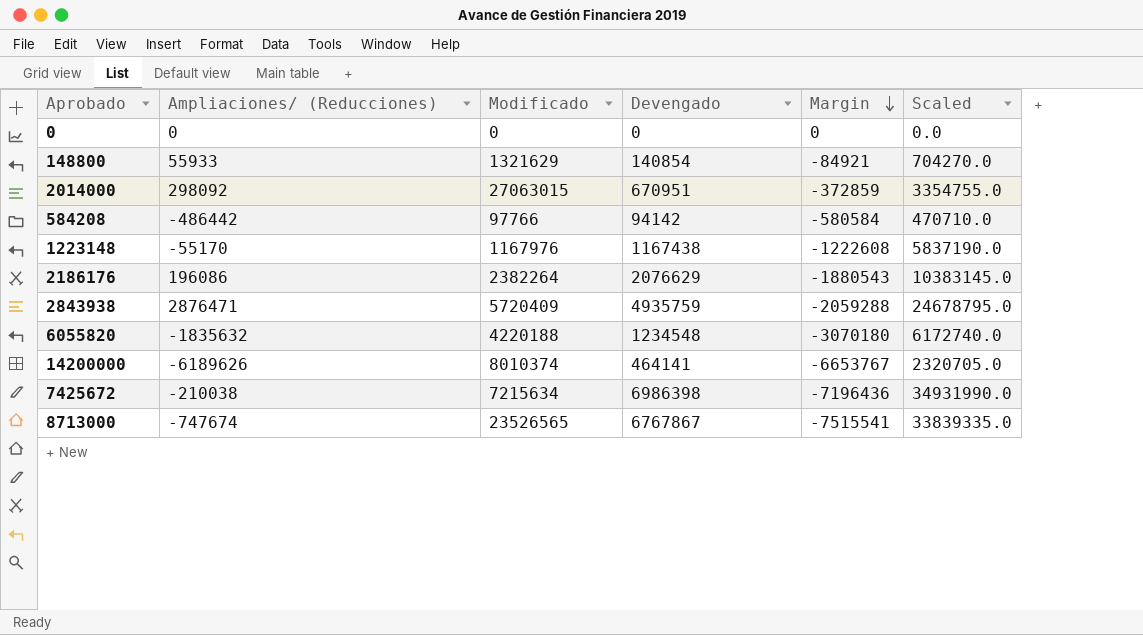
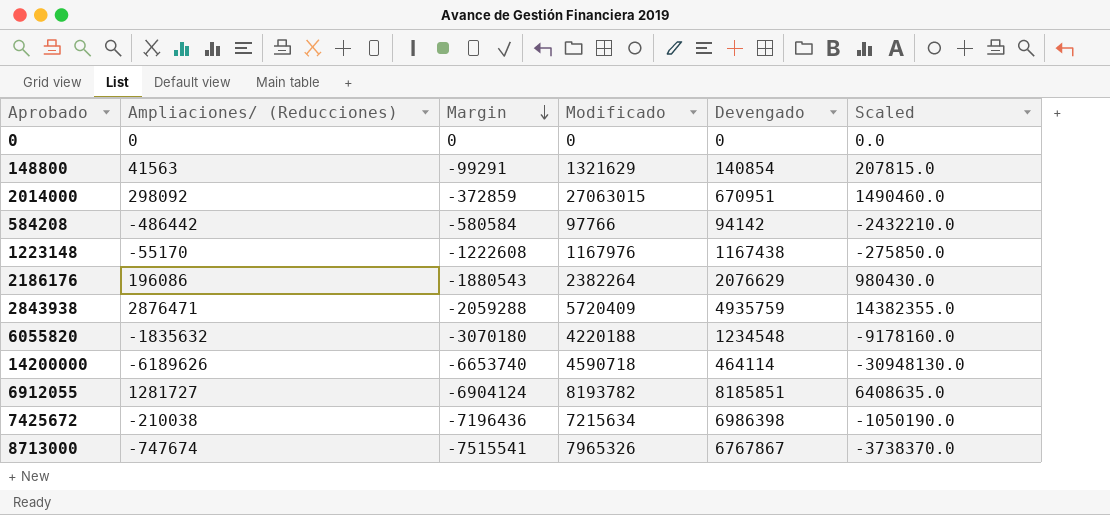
column Margin | position: 5 -> 3
column Scaled | formula: [Devengado] * 5 -> [Ampliaciones/ (Reducciones)] * 5
148800 | Ampliaciones/ (Reducciones): 55933 -> 41563
148800 | Margin: -84921 -> -99291
14200000 | Margin: -6653767 -> -6653740
14200000 | Modificado: 8010374 -> 4590718
14200000 | Devengado: 464141 -> 464114
row 6912055: none -> 1281727 | -6904124 | 8193782 | 8185851 | 6408635.0
8713000 | Modificado: 23526565 -> 7965326

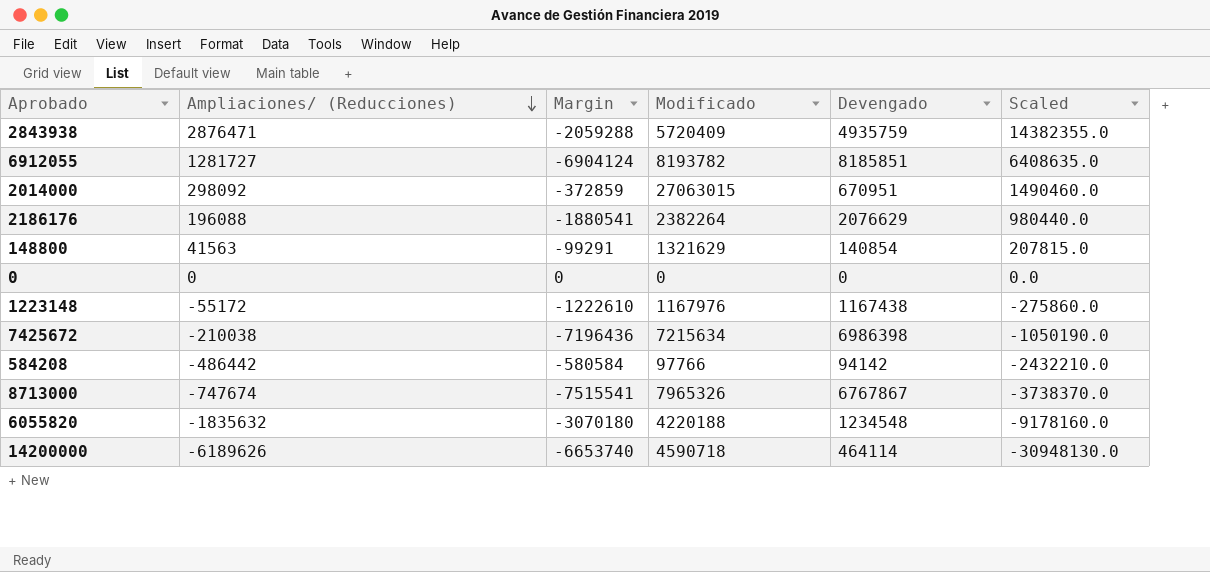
row order: Margin descending -> Ampliaciones/ (Reducciones) descending
2186176 | Ampliaciones/ (Reducciones): 196086 -> 196088
2186176 | Margin: -1880543 -> -1880541
2186176 | Scaled: 980430.0 -> 980440.0
1223148 | Ampliaciones/ (Reducciones): -55170 -> -55172
1223148 | Margin: -1222608 -> -1222610
1223148 | Scaled: -275850.0 -> -275860.0

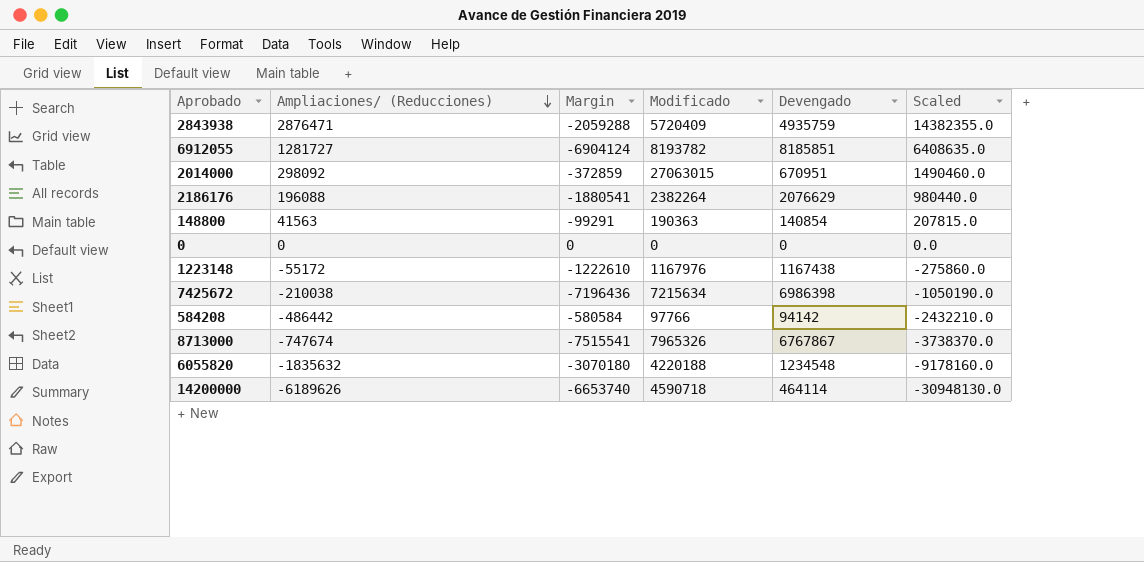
148800 | Modificado: 1321629 -> 190363

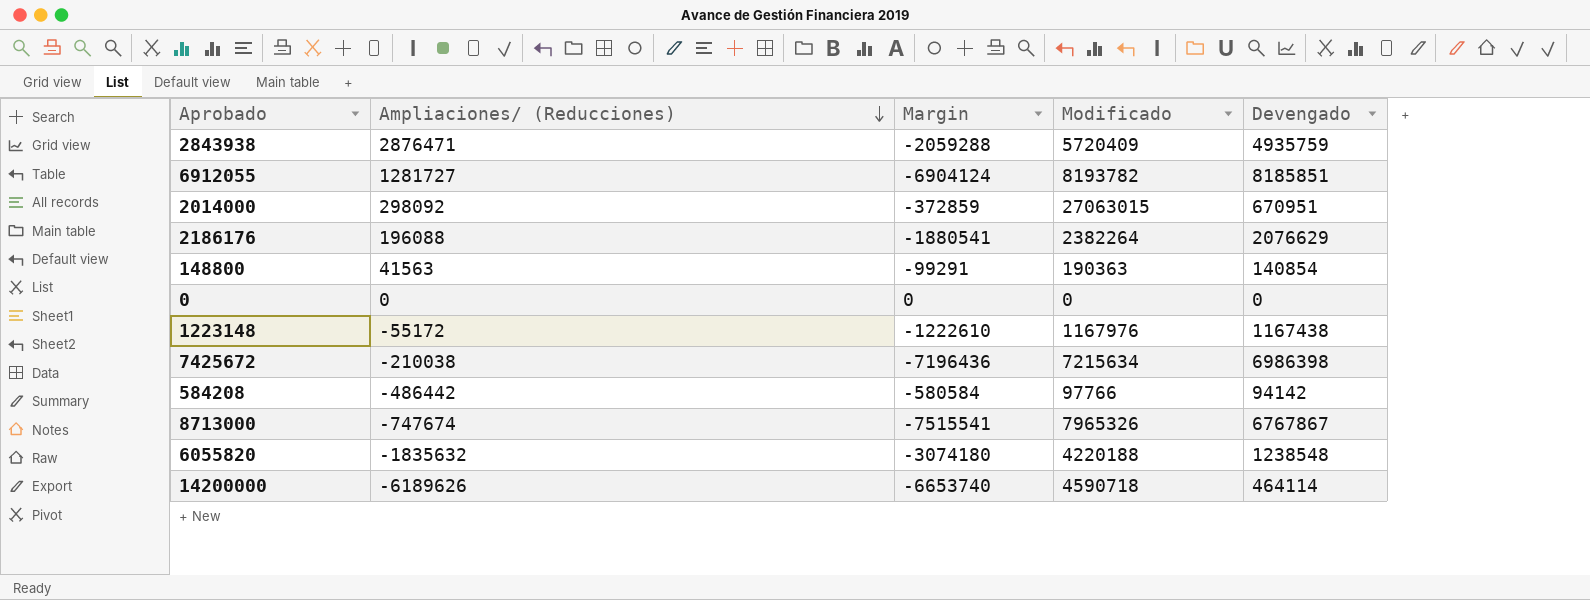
column Scaled | formula: [Ampliaciones/ (Reducciones)] * 5 -> none
6055820 | Margin: -3070180 -> -3074180
6055820 | Devengado: 1234548 -> 1238548

